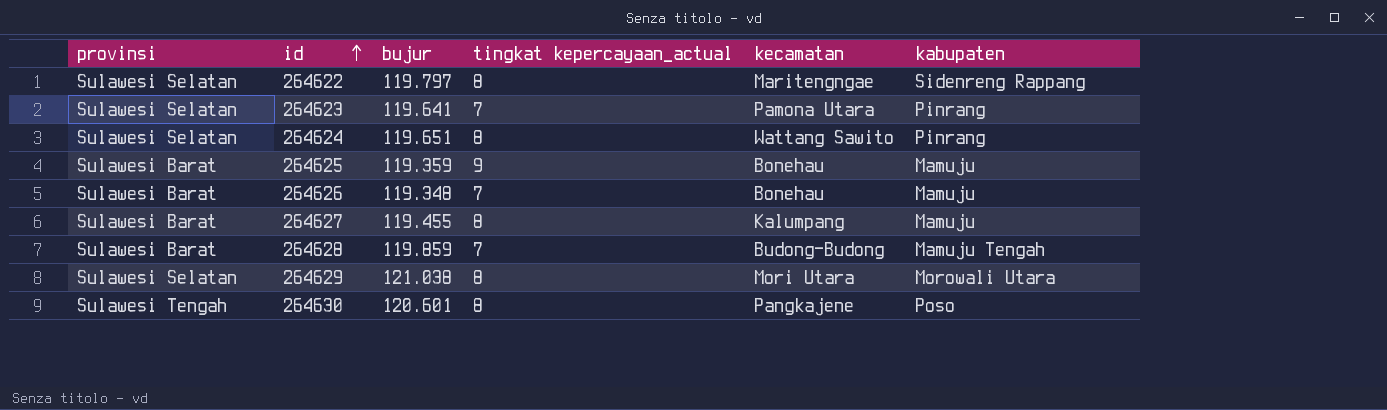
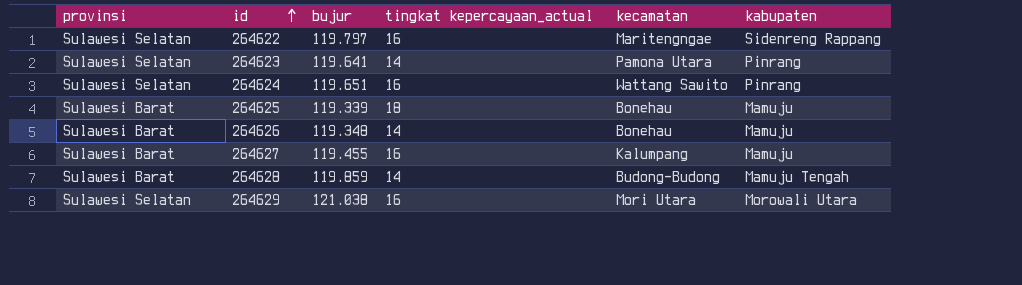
row 264630: Sulawesi Tengah | 120.601 | 8 | Pangkajene | Poso -> none
264622 | tingkat kepercayaan_actual: 8 -> 16
264623 | tingkat kepercayaan_actual: 7 -> 14
264624 | tingkat kepercayaan_actual: 8 -> 16
264625 | bujur: 119.359 -> 119.339
264625 | tingkat kepercayaan_actual: 9 -> 18
264626 | tingkat kepercayaan_actual: 7 -> 14
264627 | tingkat kepercayaan_actual: 8 -> 16
264628 | tingkat kepercayaan_actual: 7 -> 14
264629 | tingkat kepercayaan_actual: 8 -> 16

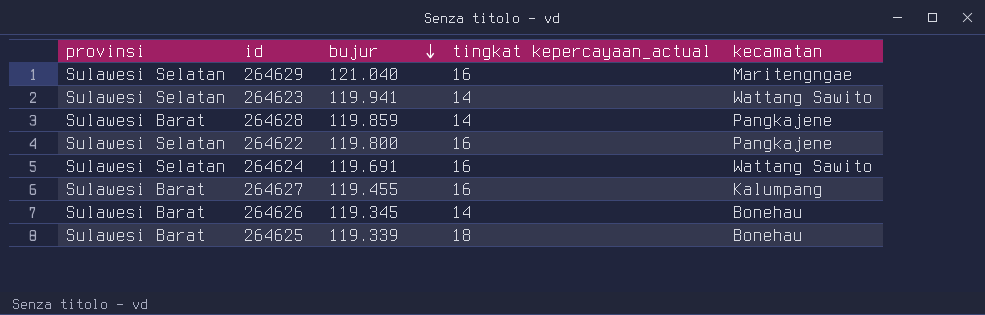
row order: id ascending -> bujur descending
column kabupaten | position: 6 -> none
264629 | bujur: 121.038 -> 121.040
264629 | kecamatan: Mori Utara -> Maritengngae
264623 | bujur: 119.641 -> 119.941
264623 | kecamatan: Pamona Utara -> Wattang Sawito
264628 | kecamatan: Budong-Budong -> Pangkajene
264622 | bujur: 119.797 -> 119.800
264622 | kecamatan: Maritengngae -> Pangkajene
264624 | bujur: 119.651 -> 119.691
264626 | bujur: 119.348 -> 119.345

